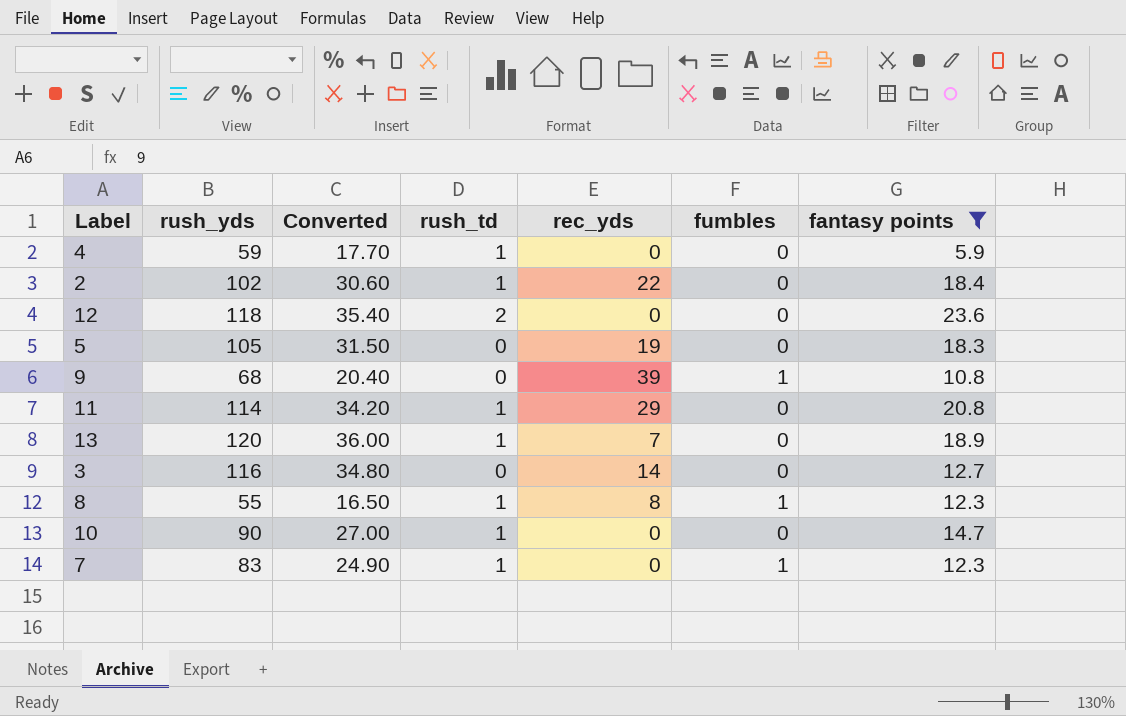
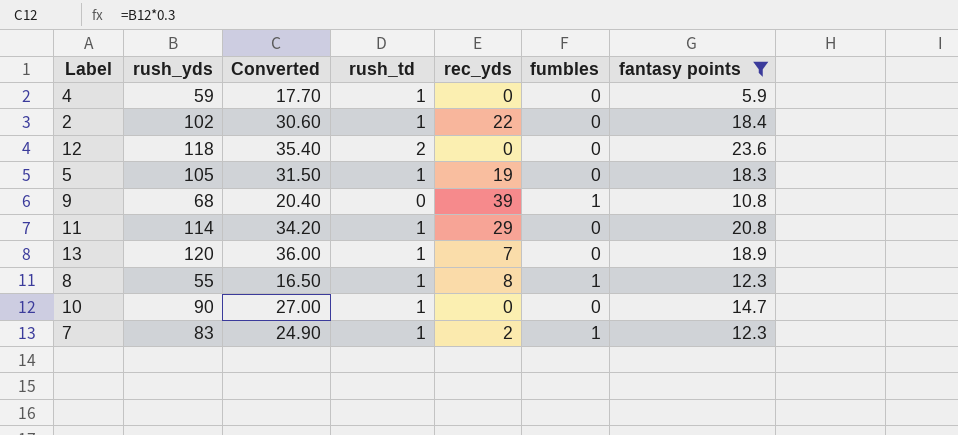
row 3: 116 | 34.80 | 0 | 14 | 0 | 12.7 -> none
5 | rush_td: 0 -> 1
7 | rec_yds: 0 -> 2

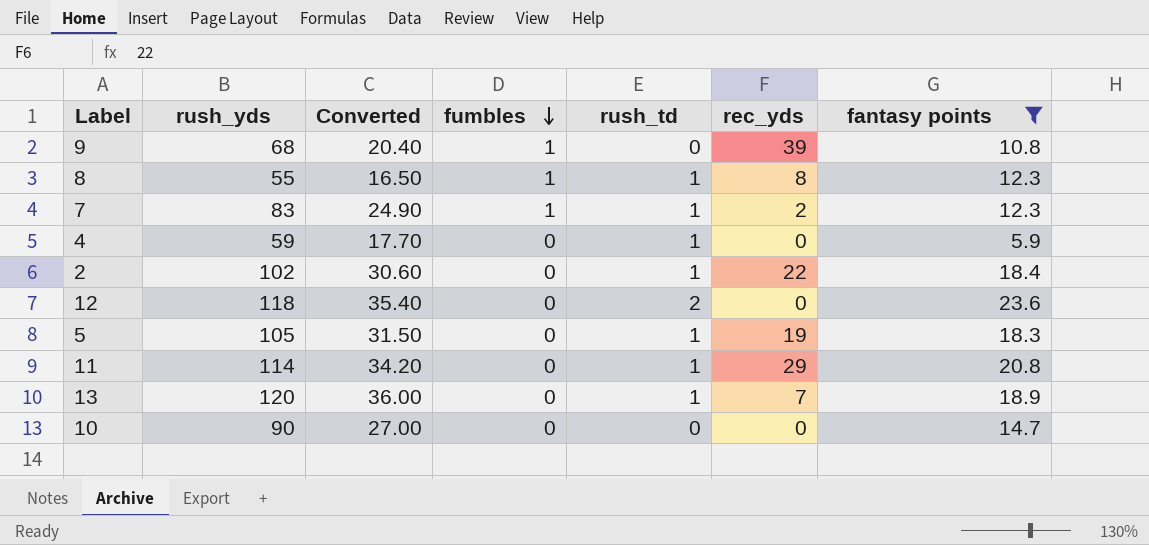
row order: none -> fumbles descending
column fumbles | position: 6 -> 4
10 | rush_td: 1 -> 0

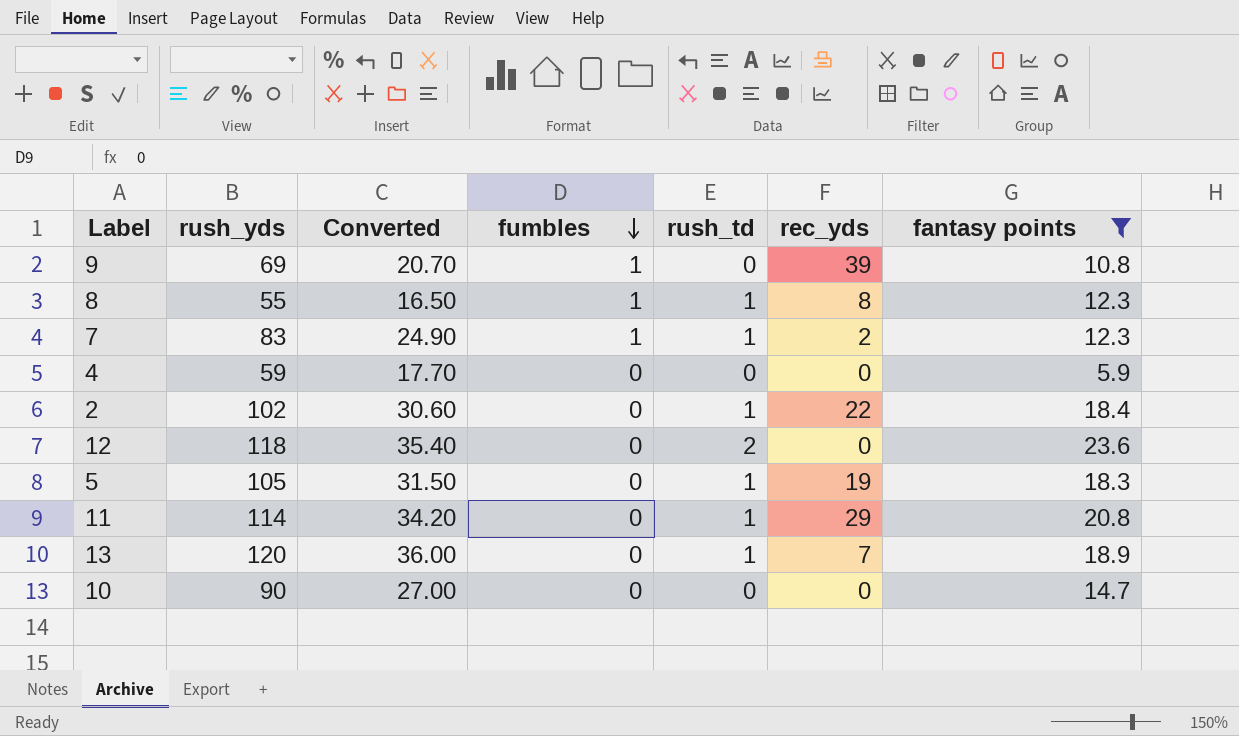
9 | rush_yds: 68 -> 69
9 | Converted: 20.40 -> 20.70
4 | rush_td: 1 -> 0

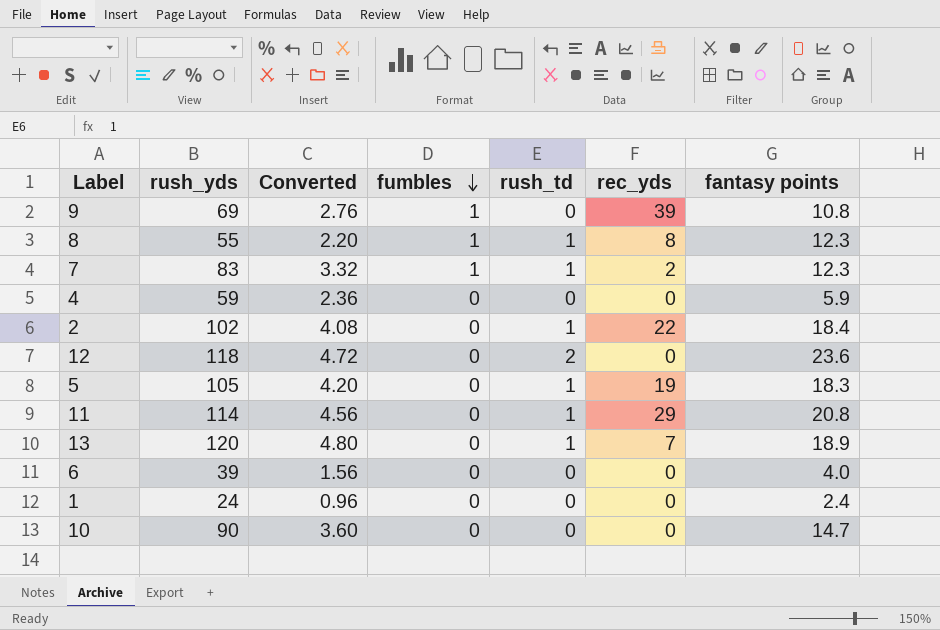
filter: fantasy points >= 5.9 -> none
column Converted | formula: [rush_yds] * 0.3 -> [rush_yds] * 0.04

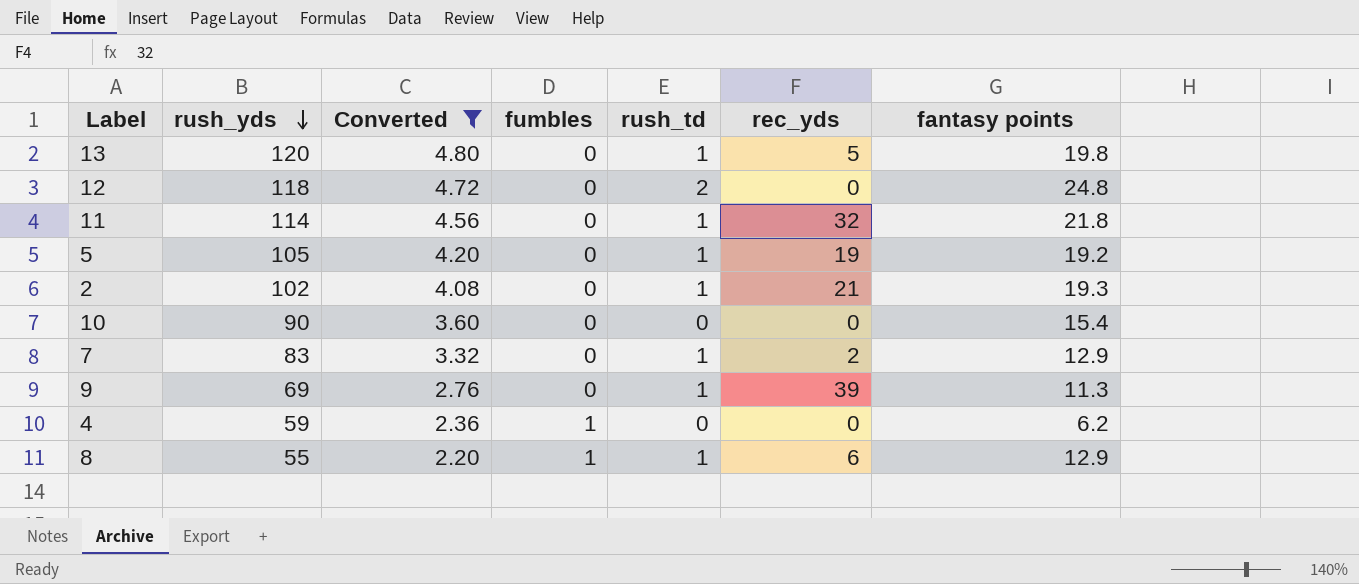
filter: none -> Converted >= 2.20
row order: fumbles descending -> rush_yds descending
13 | rec_yds: 7 -> 5
13 | fantasy points: 18.9 -> 19.8
12 | fantasy points: 23.6 -> 24.8
11 | rec_yds: 29 -> 32
11 | fantasy points: 20.8 -> 21.8
5 | fantasy points: 18.3 -> 19.2
2 | rec_yds: 22 -> 21
2 | fantasy points: 18.4 -> 19.3
10 | fantasy points: 14.7 -> 15.4
7 | fumbles: 1 -> 0
7 | fantasy points: 12.3 -> 12.9
9 | fumbles: 1 -> 0
9 | rush_td: 0 -> 1
9 | fantasy points: 10.8 -> 11.3
4 | fumbles: 0 -> 1
4 | fantasy points: 5.9 -> 6.2
8 | rec_yds: 8 -> 6
8 | fantasy points: 12.3 -> 12.9

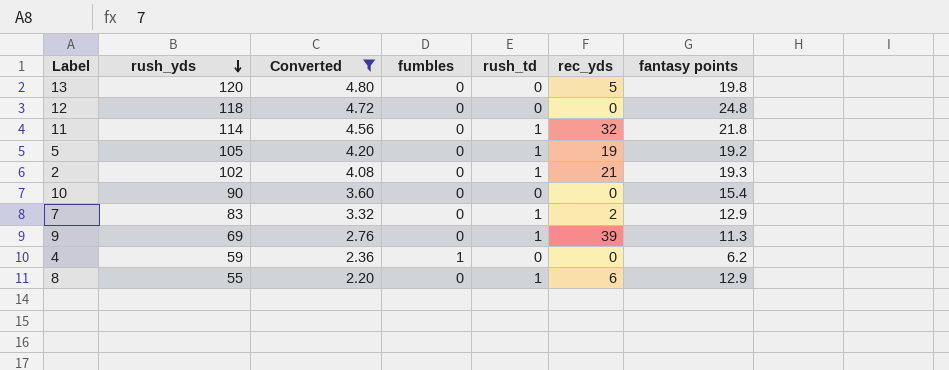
13 | rush_td: 1 -> 0
12 | rush_td: 2 -> 0
8 | fumbles: 1 -> 0

